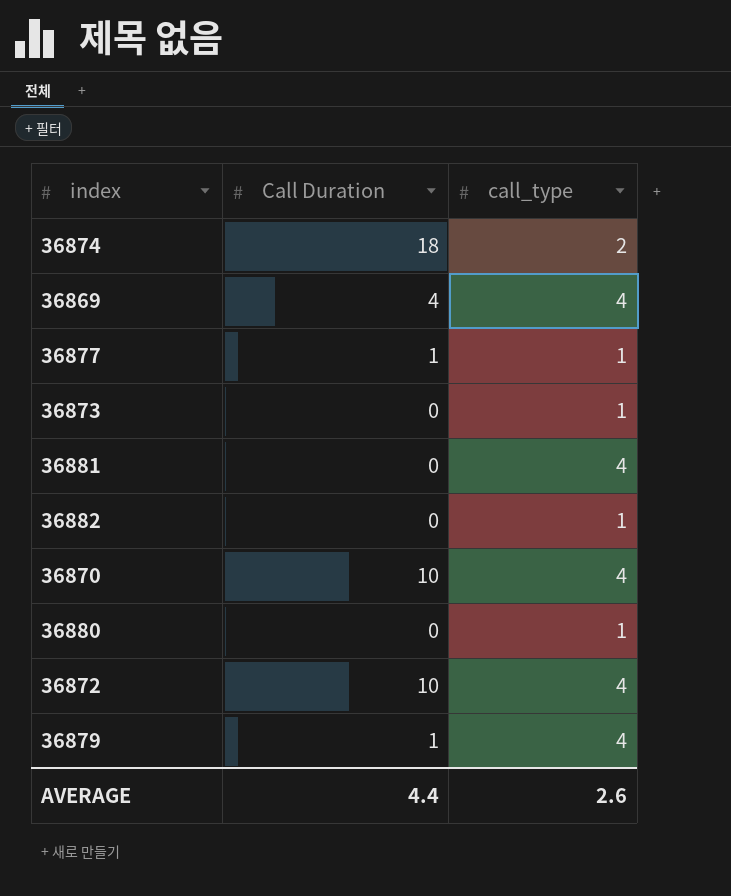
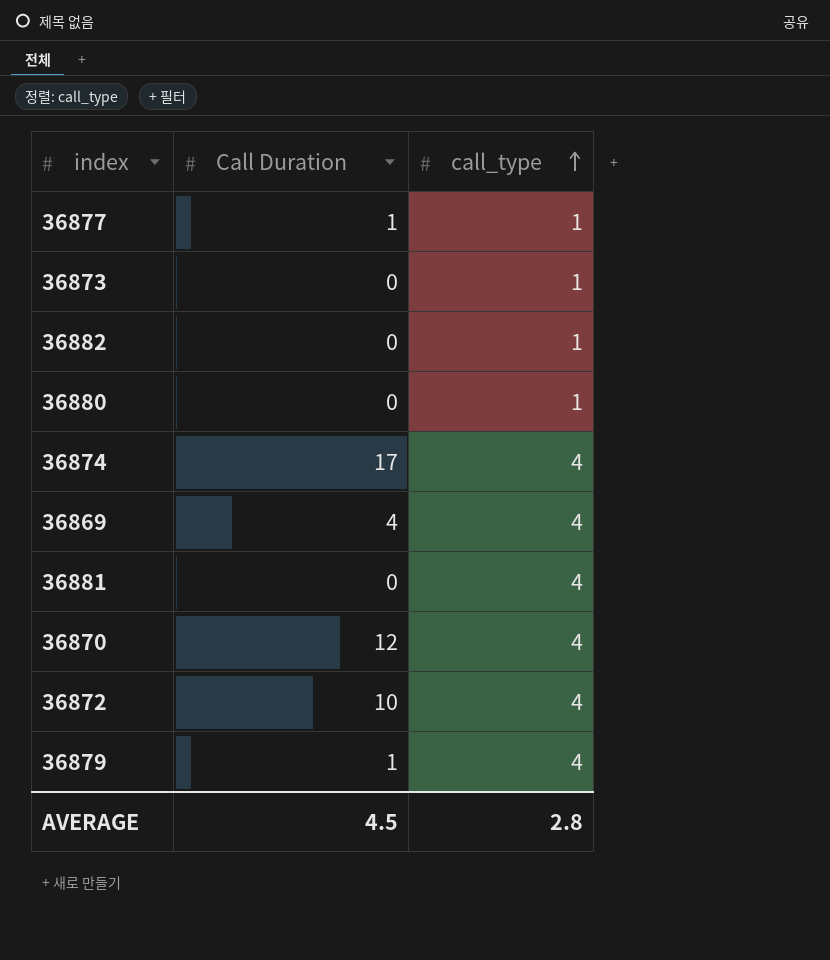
row order: none -> call_type ascending
36874 | Call Duration: 18 -> 17
36874 | call_type: 2 -> 4
36870 | Call Duration: 10 -> 12
AVERAGE | Call Duration: 4.4 -> 4.5
AVERAGE | call_type: 2.6 -> 2.8

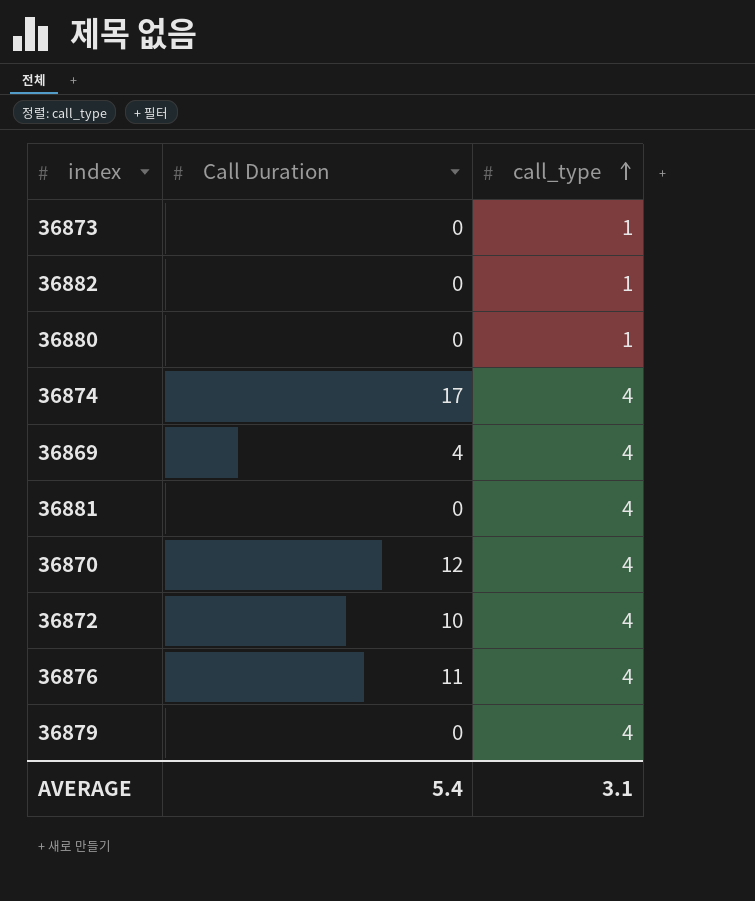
row 36877: 1 | 1 -> none
row 36876: none -> 11 | 4
36879 | Call Duration: 1 -> 0
AVERAGE | Call Duration: 4.5 -> 5.4
AVERAGE | call_type: 2.8 -> 3.1

